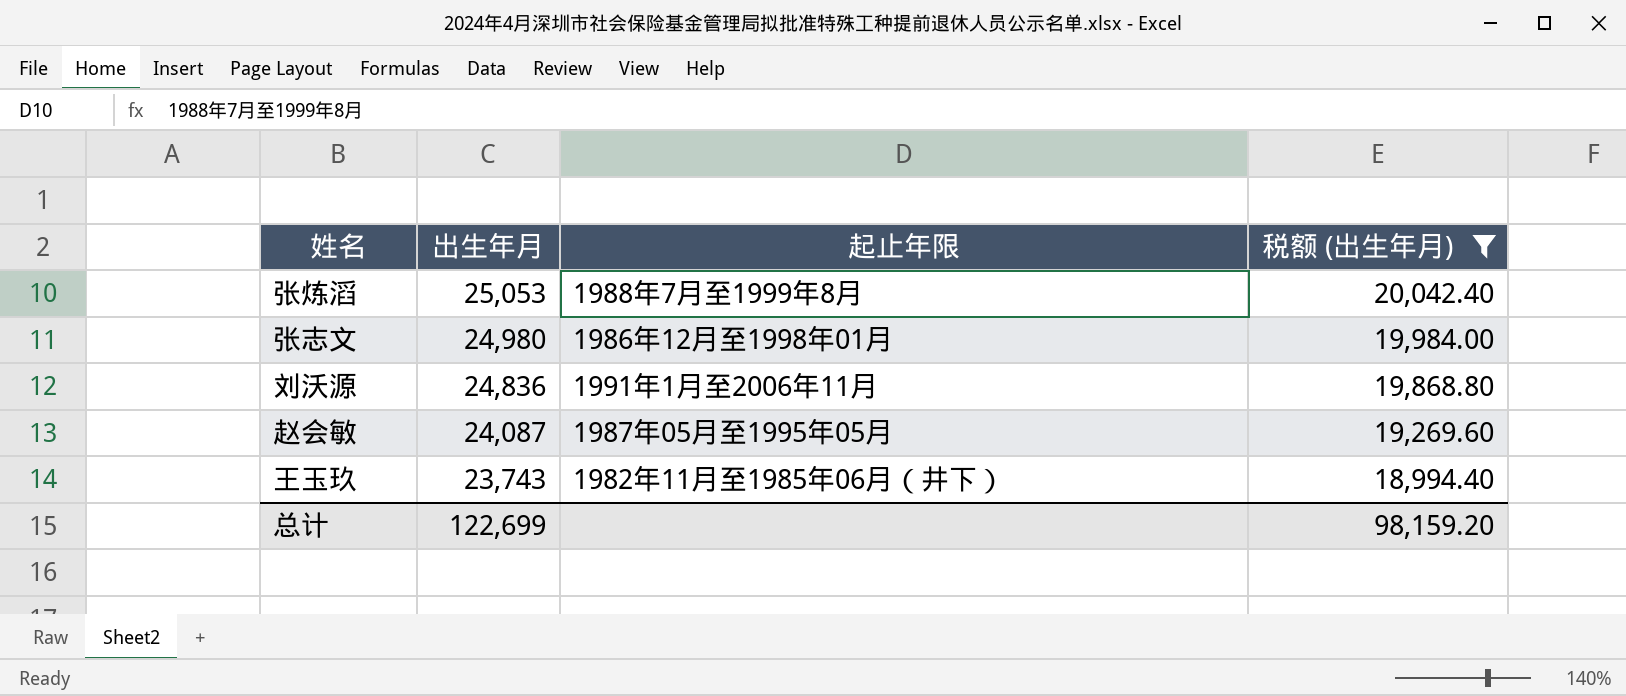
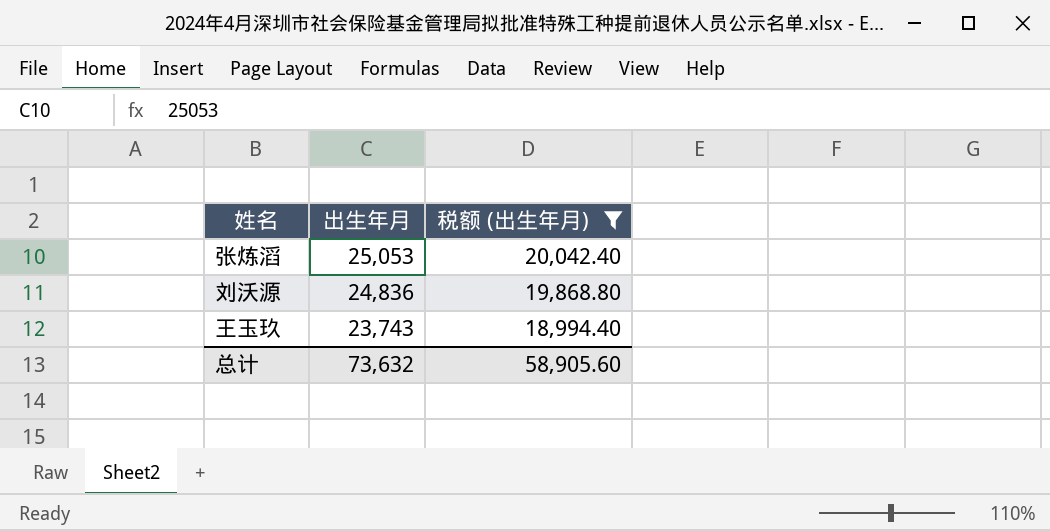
column 起止年限 | position: 3 -> none
row 张志文: 24,980 | 1986年12月至1998年01月 | 19,984.00 -> none
row 赵会敏: 24,087 | 1987年05月至1995年05月 | 19,269.60 -> none
总计 | 出生年月: 122,699 -> 73,632
总计 | 税额 (出生年月): 98,159.20 -> 58,905.60

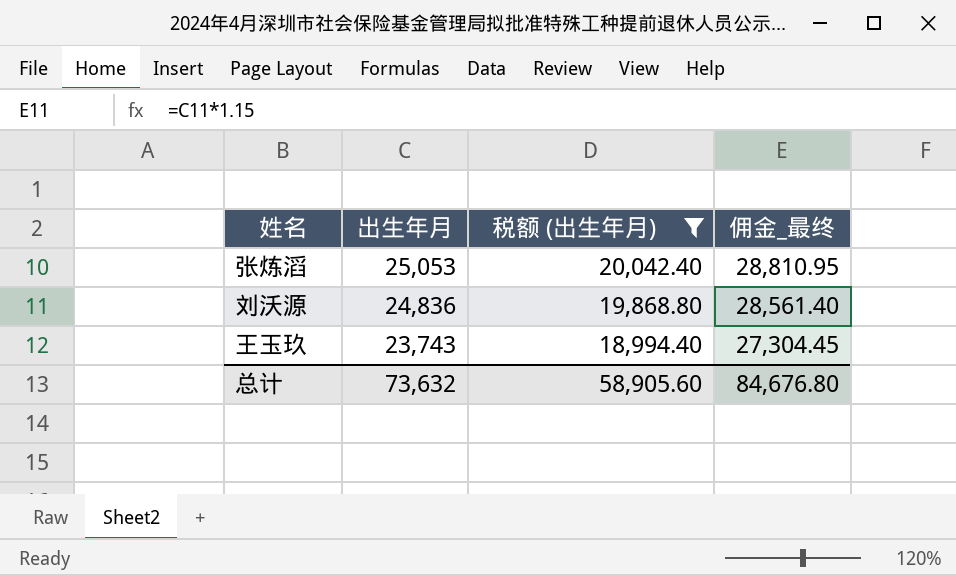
column 佣金_最终 | formula: none -> [出生年月] * 1.15

